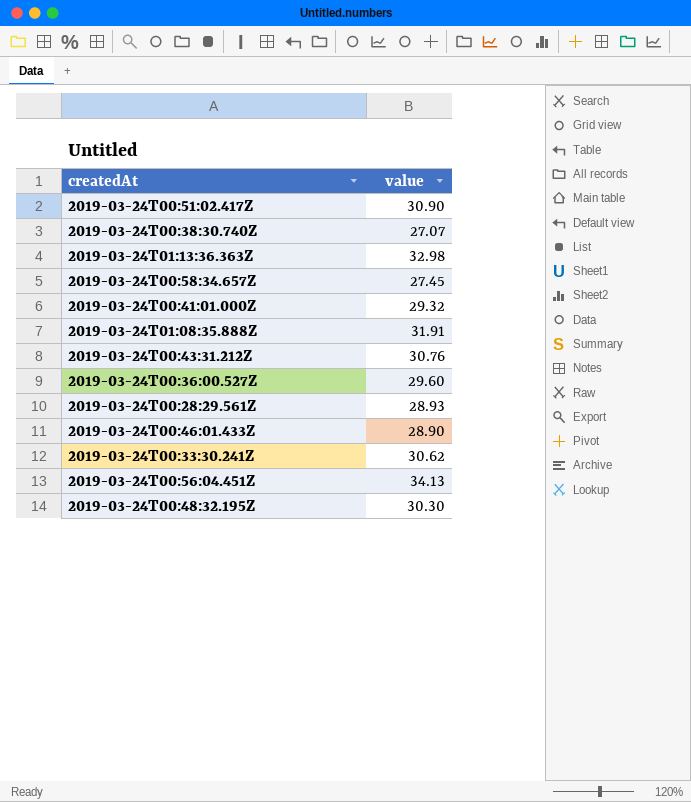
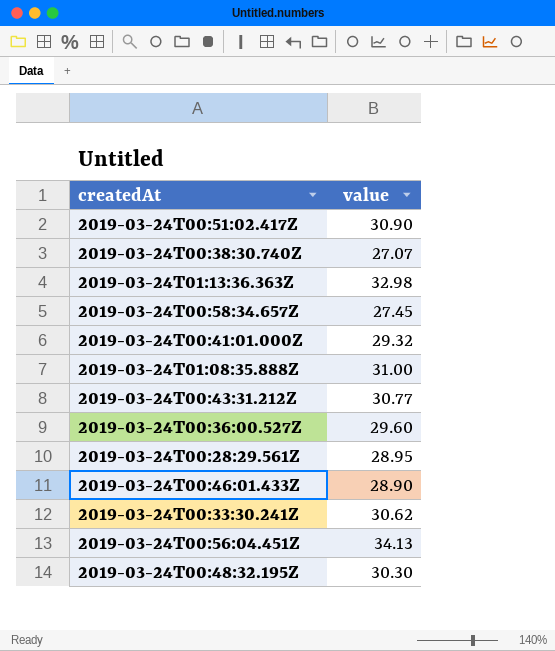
2019-03-24T01:08:35.888Z | value: 31.91 -> 31.00
2019-03-24T00:43:31.212Z | value: 30.76 -> 30.77
2019-03-24T00:28:29.561Z | value: 28.93 -> 28.95

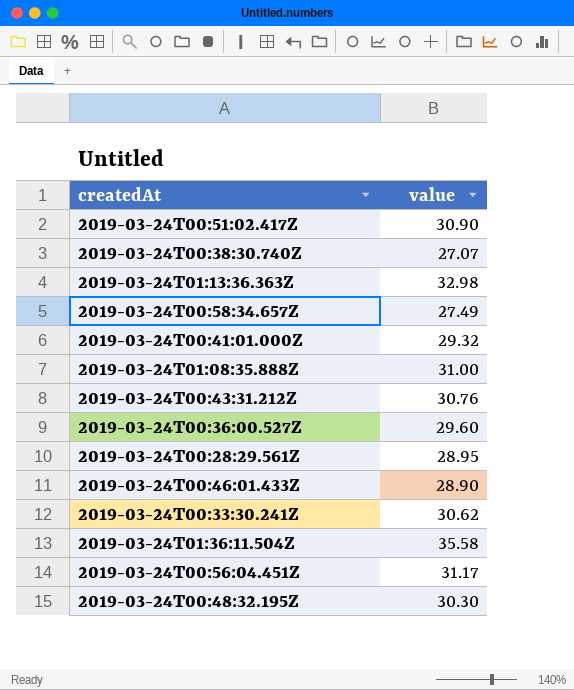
2019-03-24T00:58:34.657Z | value: 27.45 -> 27.49
2019-03-24T00:43:31.212Z | value: 30.77 -> 30.76
row 2019-03-24T01:36:11.504Z: none -> 35.58
2019-03-24T00:56:04.451Z | value: 34.13 -> 31.17

